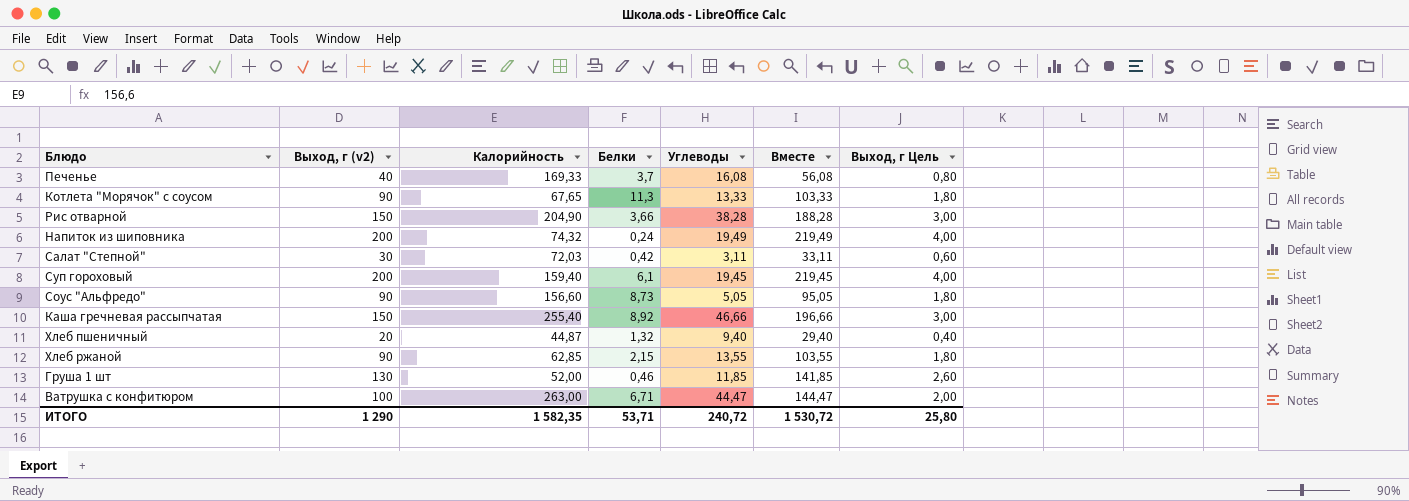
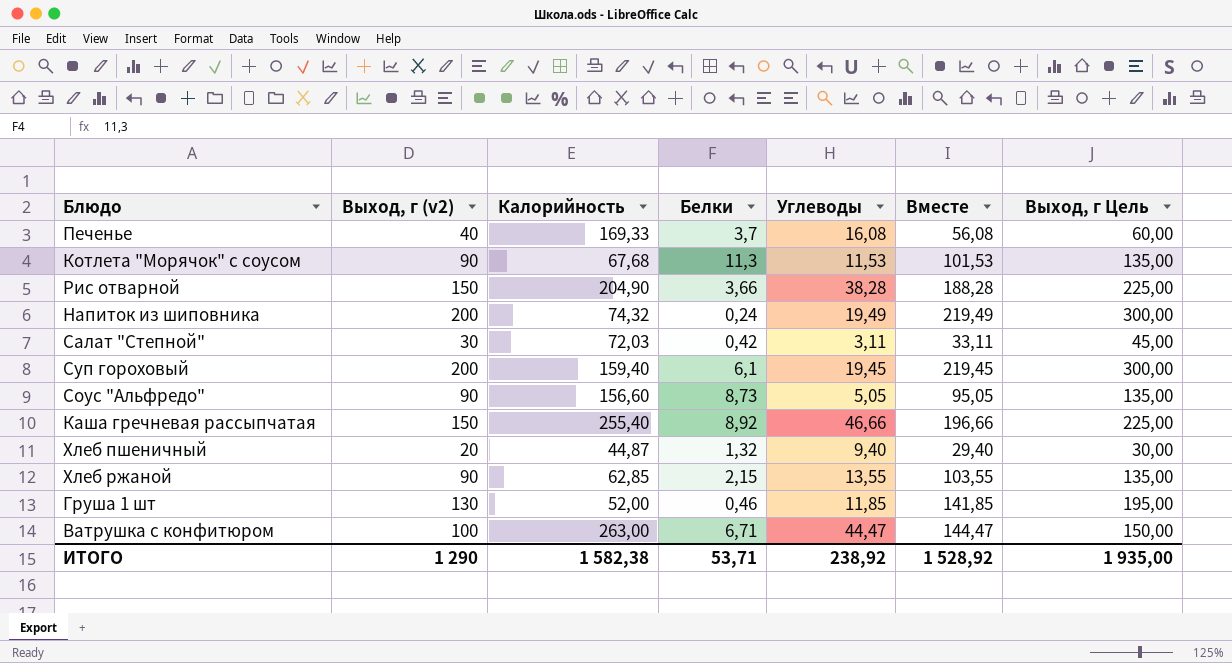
column Выход, г Цель | formula: [Выход, г (v2)] * 0,02 -> [Выход, г (v2)] * 1,5
Котлета "Морячок" с соусом | Калорийность: 67,65 -> 67,68
Котлета "Морячок" с соусом | Углеводы: 13,33 -> 11,53
Котлета "Морячок" с соусом | Вместе: 103,33 -> 101,53
ИТОГО | Калорийность: 1 582,35 -> 1 582,38
ИТОГО | Углеводы: 240,72 -> 238,92
ИТОГО | Вместе: 1 530,72 -> 1 528,92
ИТОГО | Выход, г Цель: 25,80 -> 1 935,00

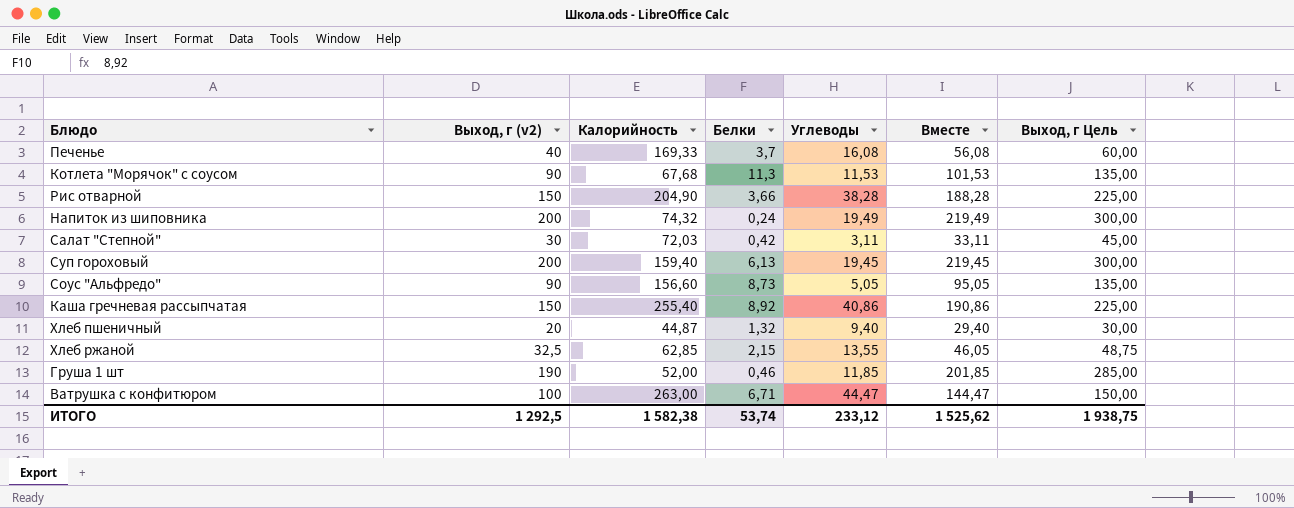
Суп гороховый | Белки: 6,1 -> 6,13
Каша гречневая рассыпчатая | Углеводы: 46,66 -> 40,86
Каша гречневая рассыпчатая | Вместе: 196,66 -> 190,86
Хлеб ржаной | Выход, г (v2): 90 -> 32,5
Хлеб ржаной | Вместе: 103,55 -> 46,05
Хлеб ржаной | Выход, г Цель: 135,00 -> 48,75
Груша 1 шт | Выход, г (v2): 130 -> 190
Груша 1 шт | Вместе: 141,85 -> 201,85
Груша 1 шт | Выход, г Цель: 195,00 -> 285,00
ИТОГО | Выход, г (v2): 1 290 -> 1 292,5
ИТОГО | Белки: 53,71 -> 53,74
ИТОГО | Углеводы: 238,92 -> 233,12
ИТОГО | Вместе: 1 528,92 -> 1 525,62
ИТОГО | Выход, г Цель: 1 935,00 -> 1 938,75

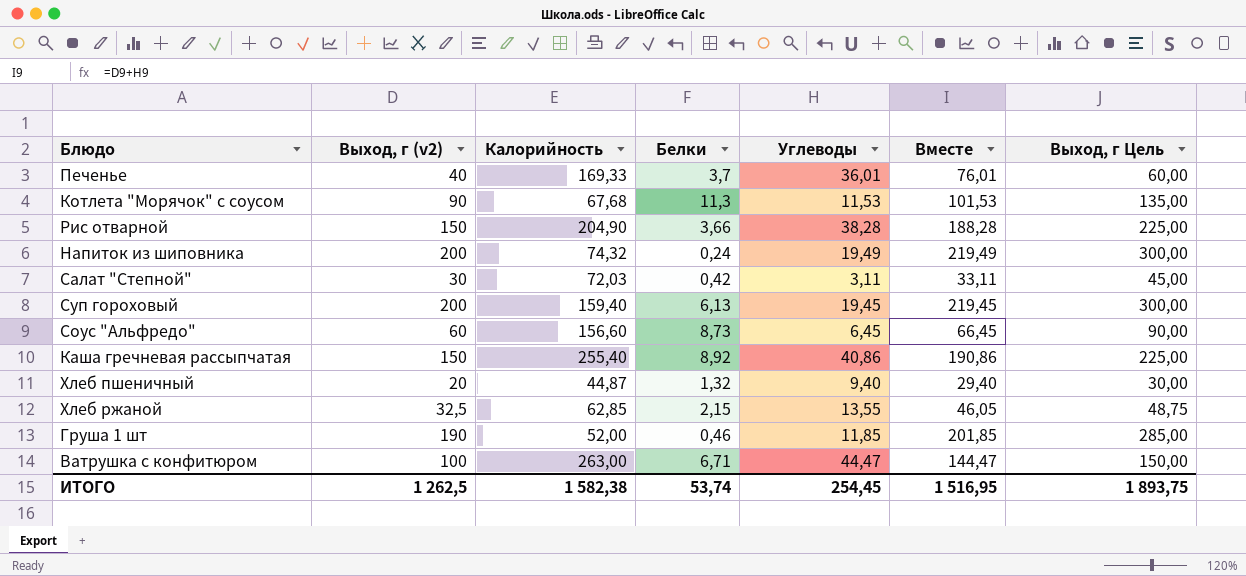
Печенье | Углеводы: 16,08 -> 36,01
Печенье | Вместе: 56,08 -> 76,01
Соус "Альфредо" | Выход, г (v2): 90 -> 60
Соус "Альфредо" | Углеводы: 5,05 -> 6,45
Соус "Альфредо" | Вместе: 95,05 -> 66,45
Соус "Альфредо" | Выход, г Цель: 135,00 -> 90,00
ИТОГО | Выход, г (v2): 1 292,5 -> 1 262,5
ИТОГО | Углеводы: 233,12 -> 254,45
ИТОГО | Вместе: 1 525,62 -> 1 516,95
ИТОГО | Выход, г Цель: 1 938,75 -> 1 893,75

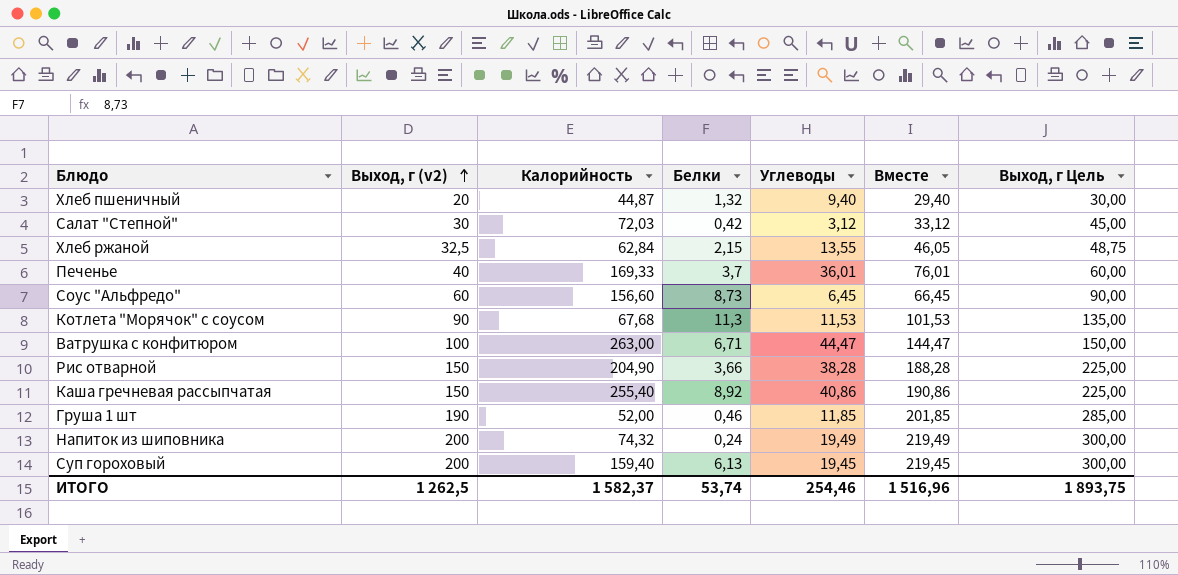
row order: none -> Выход, г (v2) ascending
Салат "Степной" | Углеводы: 3,11 -> 3,12
Салат "Степной" | Вместе: 33,11 -> 33,12
Хлеб ржаной | Калорийность: 62,85 -> 62,84
ИТОГО | Калорийность: 1 582,38 -> 1 582,37
ИТОГО | Углеводы: 254,45 -> 254,46
ИТОГО | Вместе: 1 516,95 -> 1 516,96

